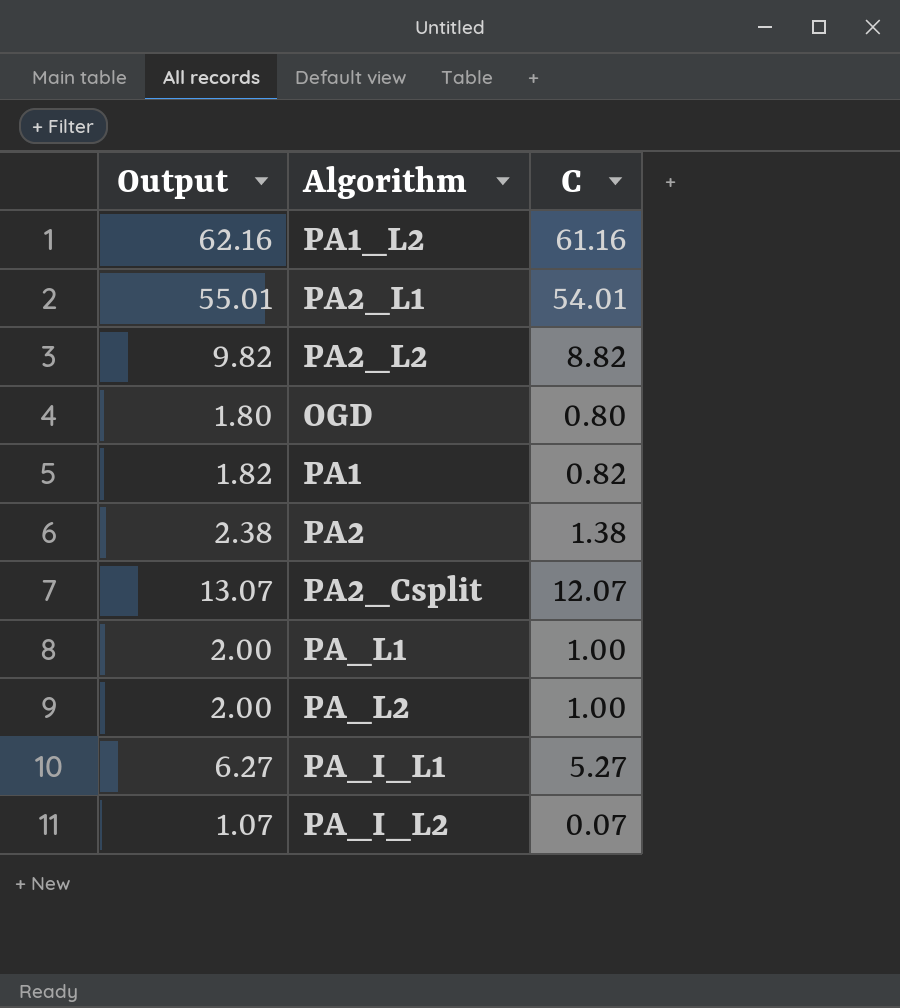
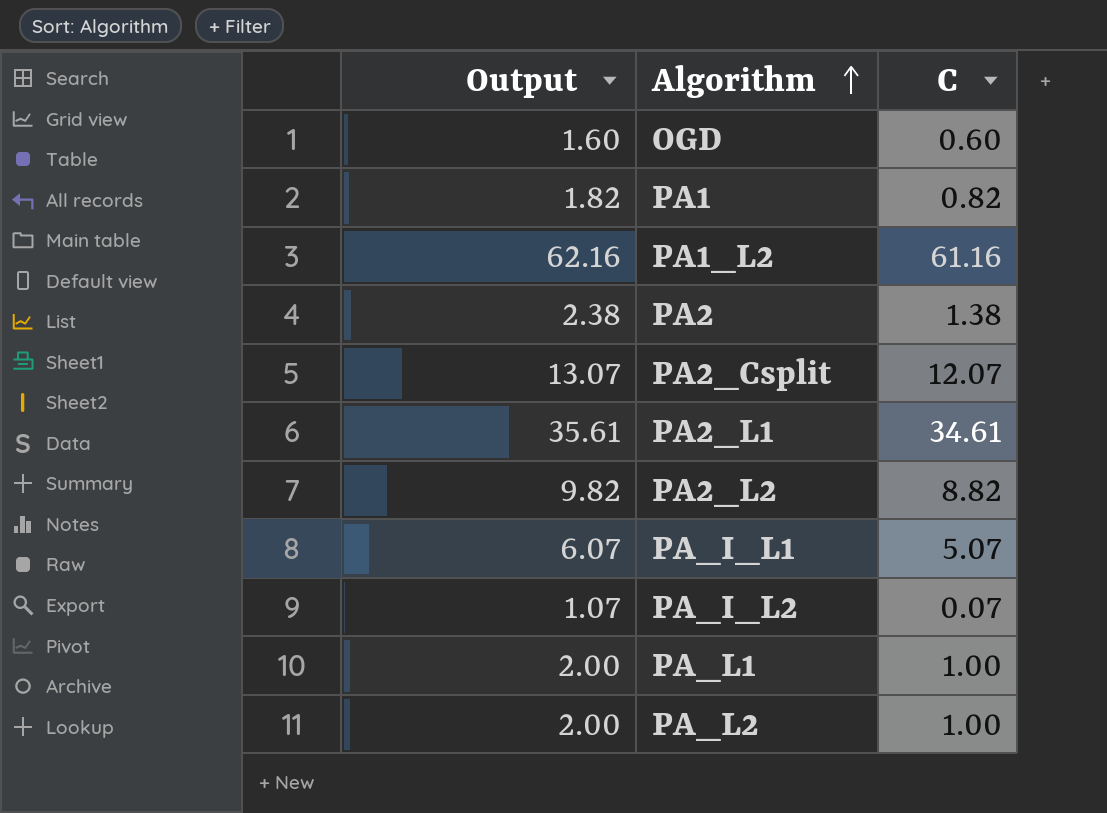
row order: none -> Algorithm ascending
OGD | Output: 1.80 -> 1.60
OGD | C: 0.80 -> 0.60
PA2_L1 | Output: 55.01 -> 35.61
PA2_L1 | C: 54.01 -> 34.61
PA_I_L1 | Output: 6.27 -> 6.07
PA_I_L1 | C: 5.27 -> 5.07

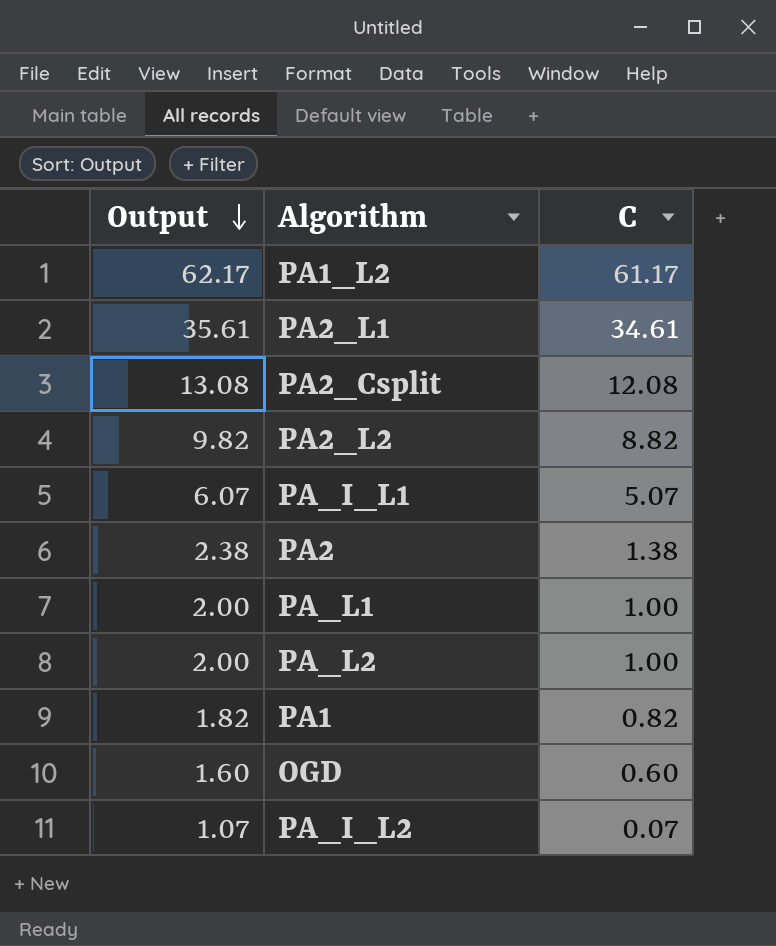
row order: Algorithm ascending -> Output descending
PA1_L2 | Output: 62.16 -> 62.17
PA1_L2 | C: 61.16 -> 61.17
PA2_Csplit | Output: 13.07 -> 13.08
PA2_Csplit | C: 12.07 -> 12.08

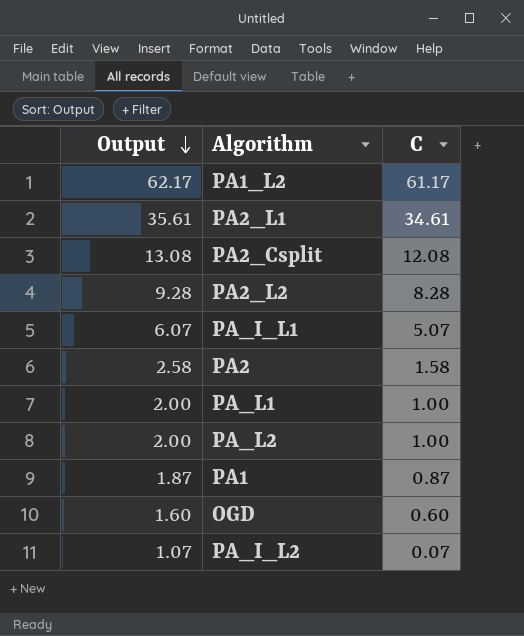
PA2_L2 | Output: 9.82 -> 9.28
PA2_L2 | C: 8.82 -> 8.28
PA2 | Output: 2.38 -> 2.58
PA2 | C: 1.38 -> 1.58
PA1 | Output: 1.82 -> 1.87
PA1 | C: 0.82 -> 0.87

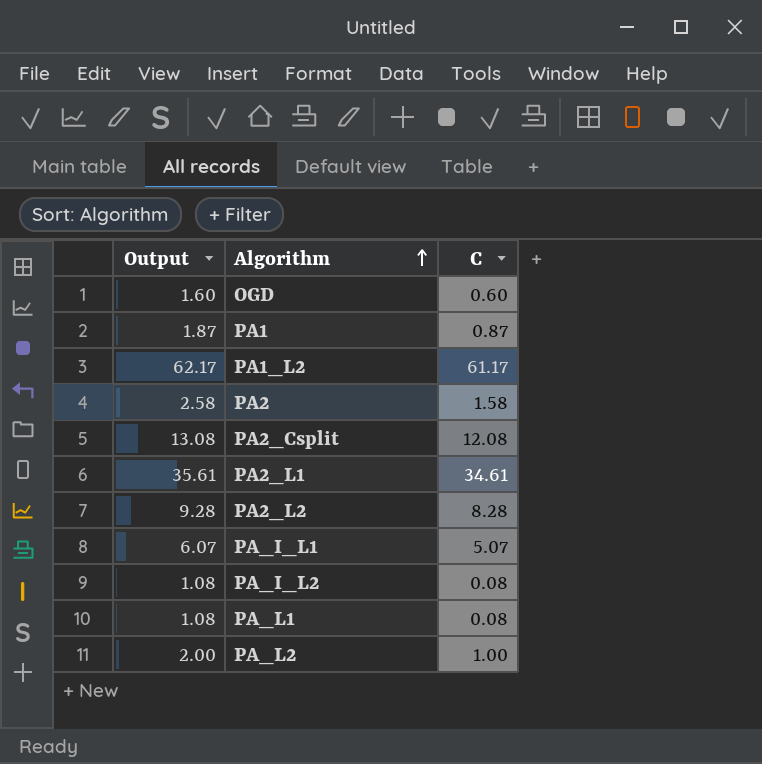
row order: Output descending -> Algorithm ascending
PA_I_L2 | Output: 1.07 -> 1.08
PA_I_L2 | C: 0.07 -> 0.08
PA_L1 | Output: 2.00 -> 1.08
PA_L1 | C: 1.00 -> 0.08

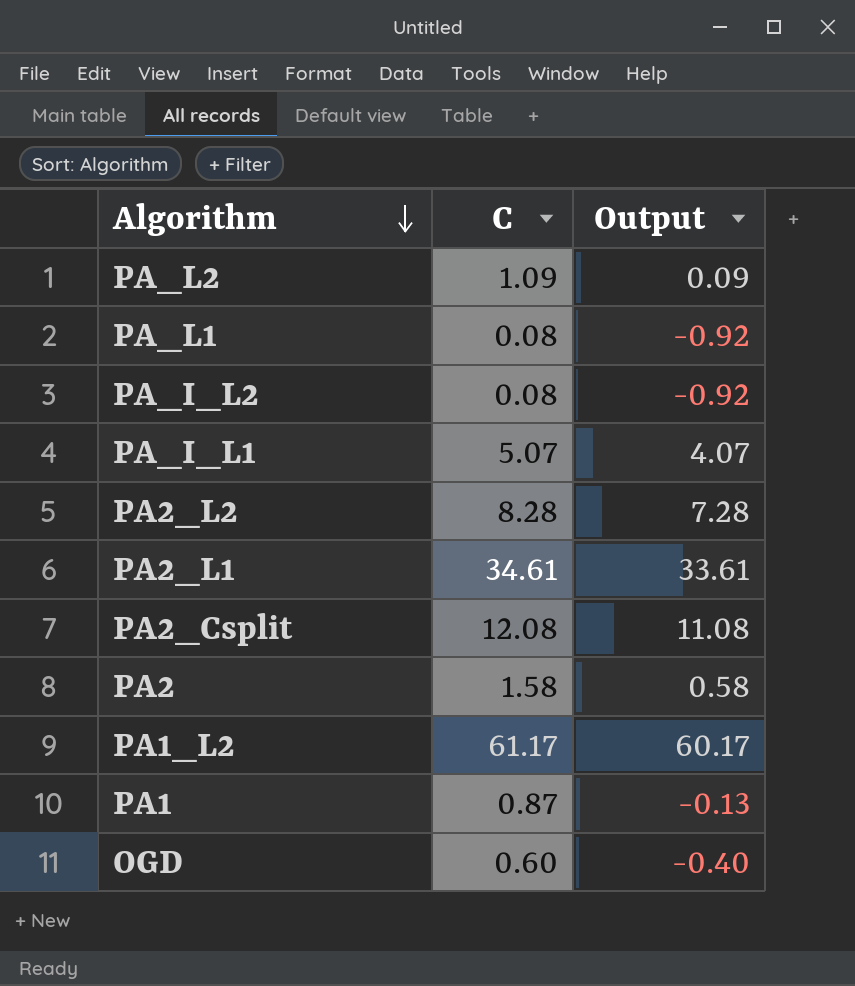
row order: Algorithm ascending -> Algorithm descending
column Output | formula: [C] + 1 -> [C] - 1
column Output | position: 1 -> 3
PA_L2 | C: 1.00 -> 1.09

